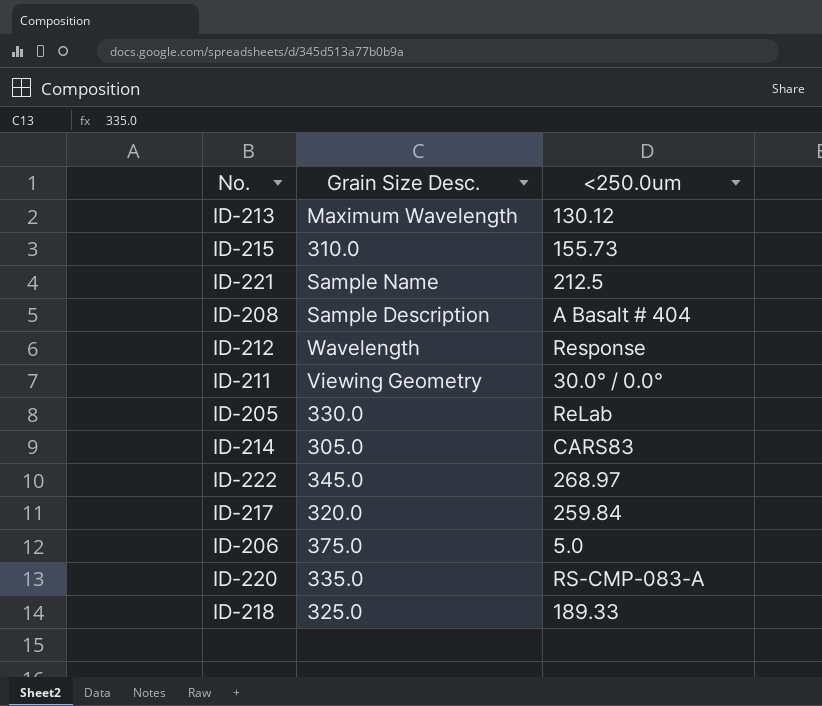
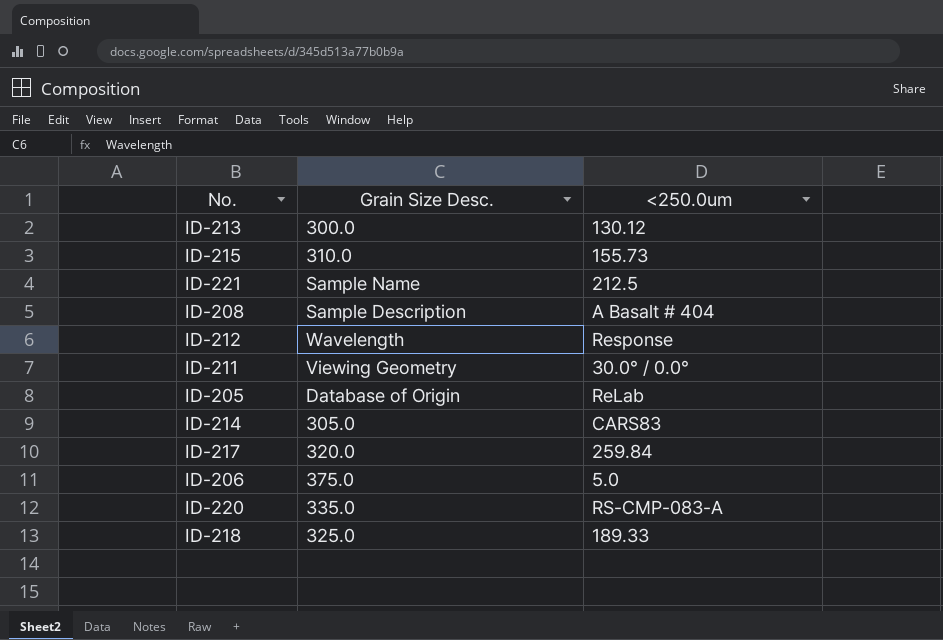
row ID-222: 345.0 | 268.97 -> none
ID-213 | Grain Size Desc.: Maximum Wavelength -> 300.0
ID-205 | Grain Size Desc.: 330.0 -> Database of Origin

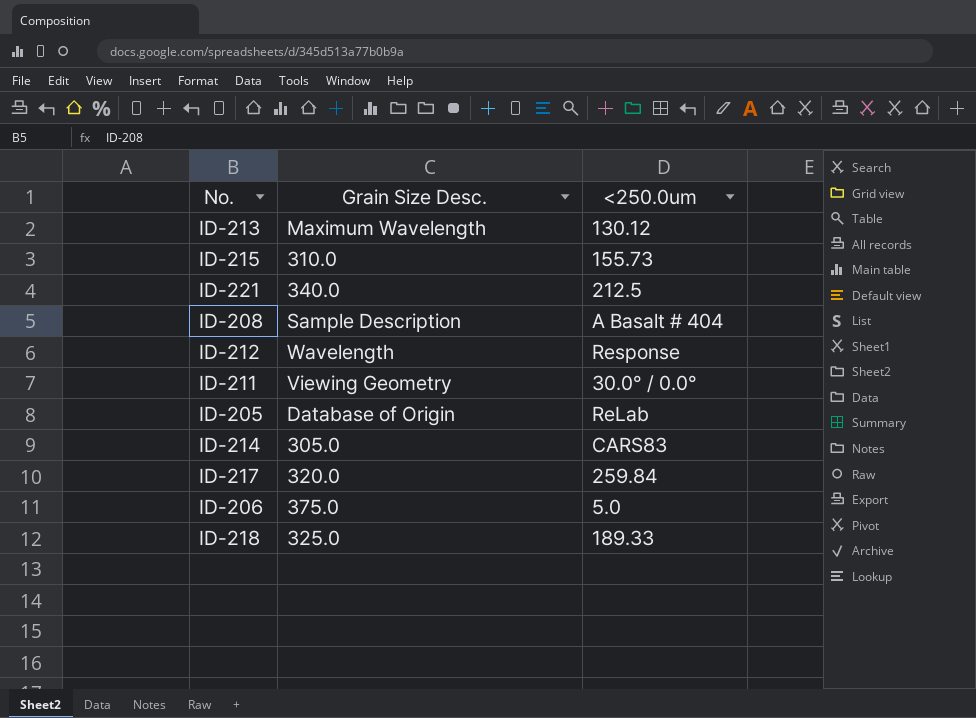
row ID-220: 335.0 | RS-CMP-083-A -> none
ID-213 | Grain Size Desc.: 300.0 -> Maximum Wavelength
ID-221 | Grain Size Desc.: Sample Name -> 340.0

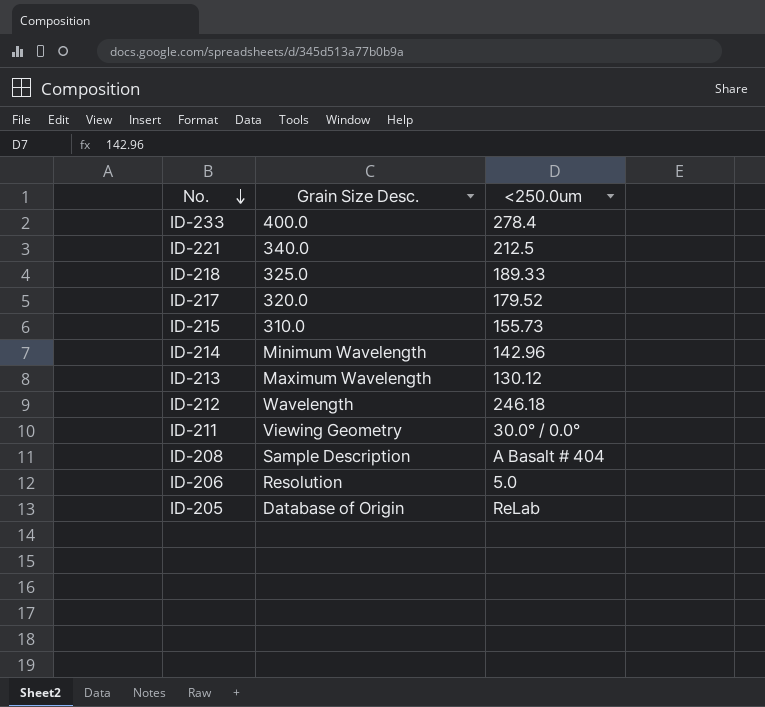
row order: none -> No. descending
row ID-233: none -> 400.0 | 278.4
ID-217 | <250.0um: 259.84 -> 179.52
ID-214 | Grain Size Desc.: 305.0 -> Minimum Wavelength
ID-214 | <250.0um: CARS83 -> 142.96
ID-212 | <250.0um: Response -> 246.18
ID-206 | Grain Size Desc.: 375.0 -> Resolution

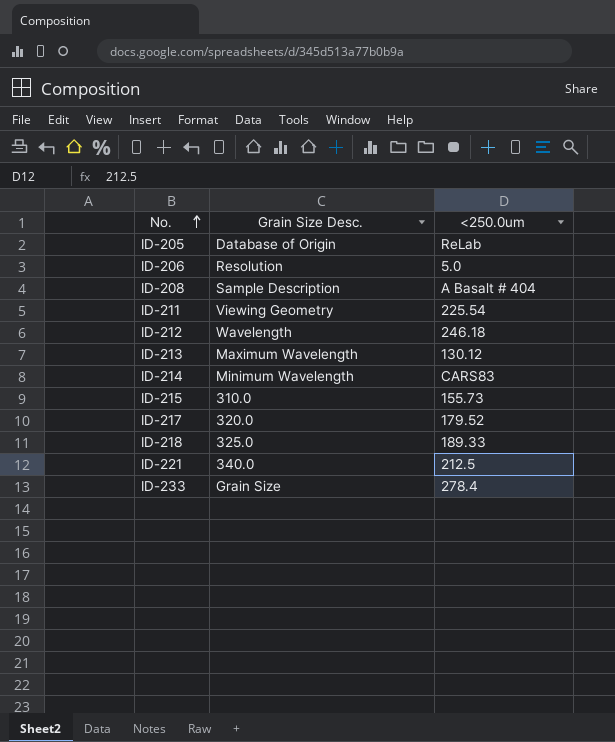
row order: No. descending -> No. ascending
ID-211 | <250.0um: 30.0° / 0.0° -> 225.54
ID-214 | <250.0um: 142.96 -> CARS83
ID-233 | Grain Size Desc.: 400.0 -> Grain Size

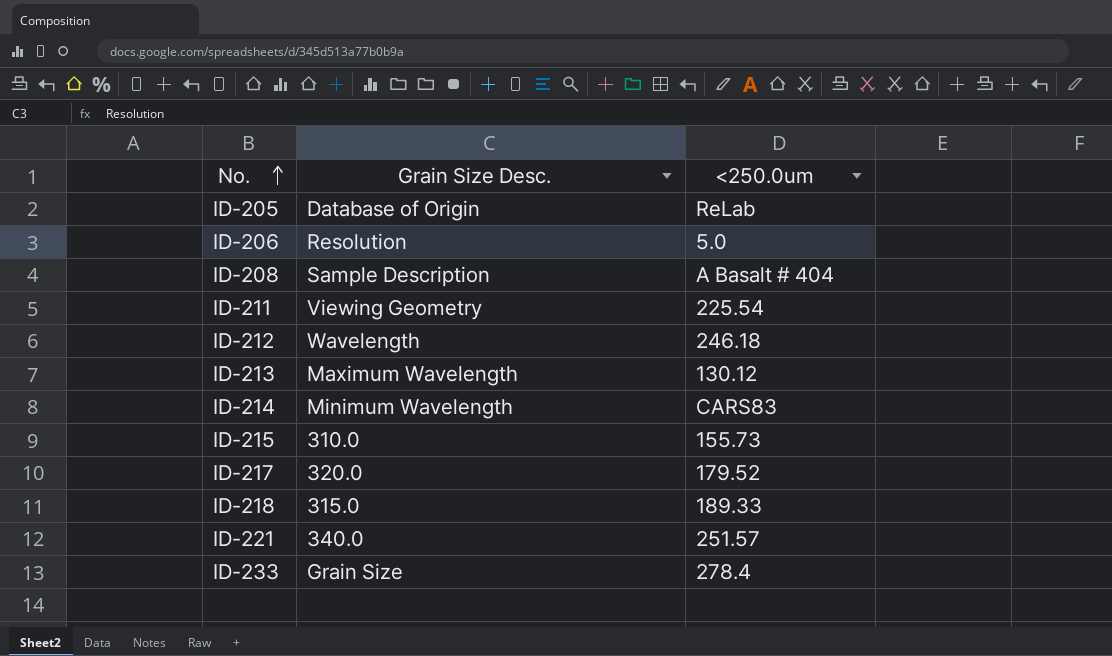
ID-218 | Grain Size Desc.: 325.0 -> 315.0
ID-221 | <250.0um: 212.5 -> 251.57

